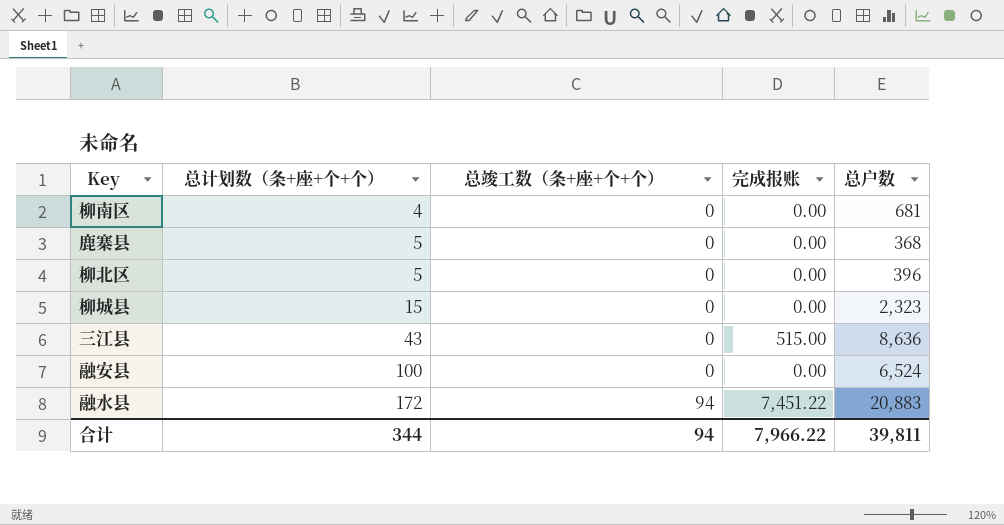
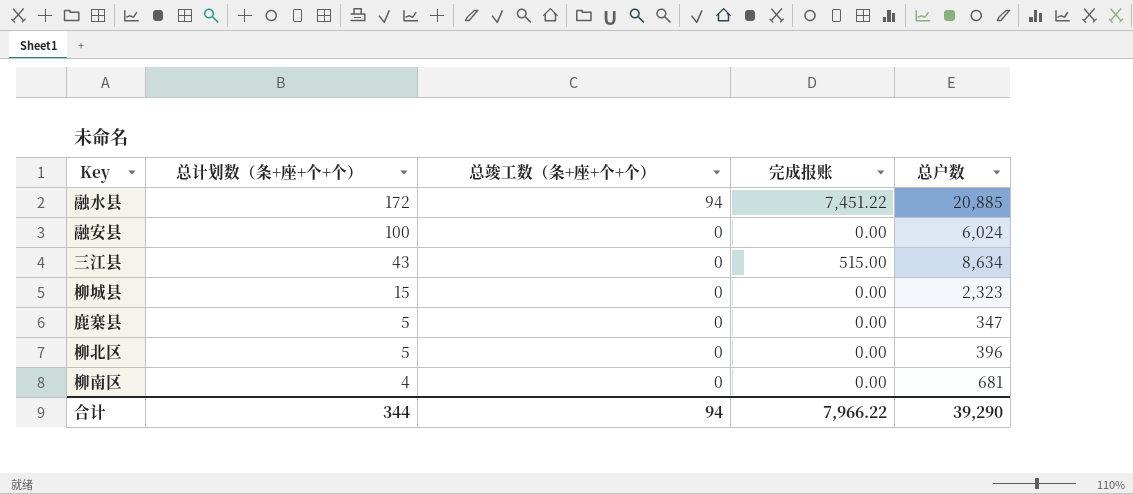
row order: 总计划数（条+座+个+个） ascending -> 总计划数（条+座+个+个） descending
融水县 | 总户数: 20,883 -> 20,885
融安县 | 总户数: 6,524 -> 6,024
三江县 | 总户数: 8,636 -> 8,634
鹿寨县 | 总户数: 368 -> 347
合计 | 总户数: 39,811 -> 39,290

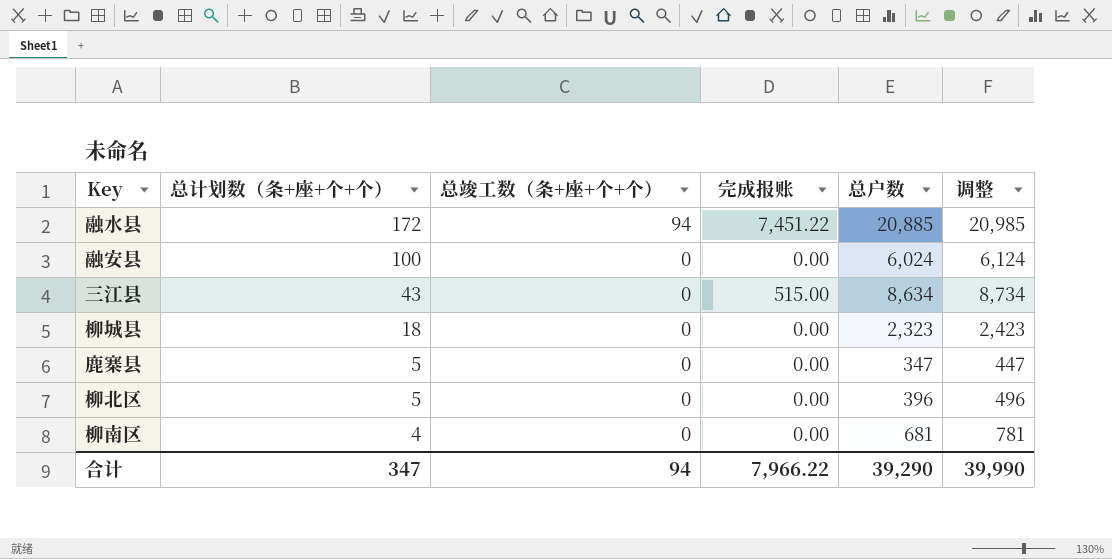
column 调整 | formula: none -> [总户数] + 100
柳城县 | 总计划数（条+座+个+个）: 15 -> 18
合计 | 总计划数（条+座+个+个）: 344 -> 347

